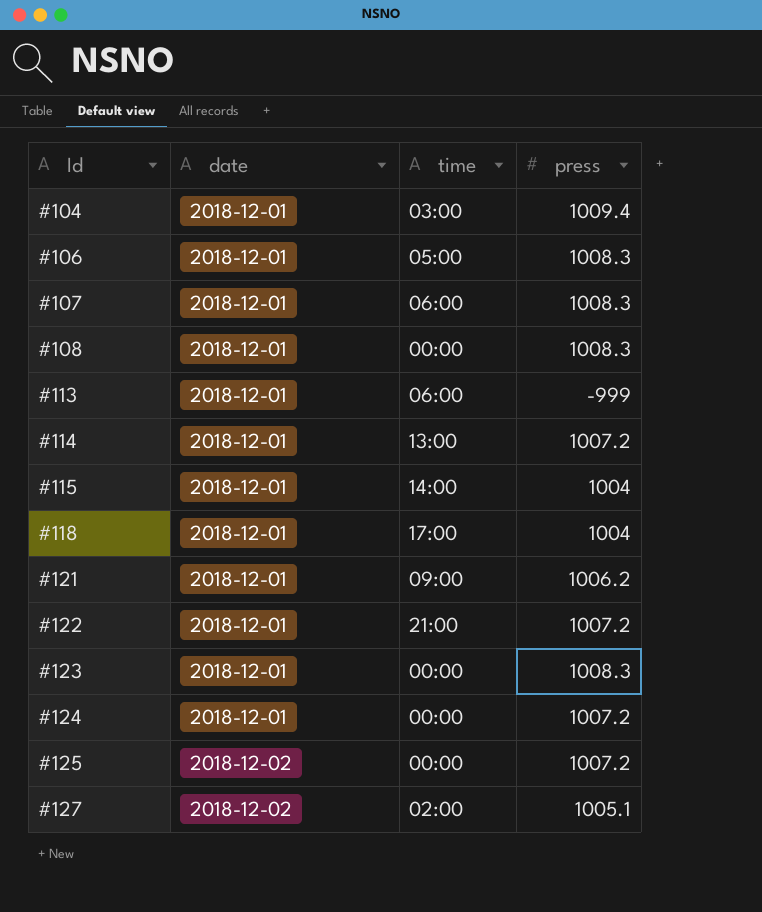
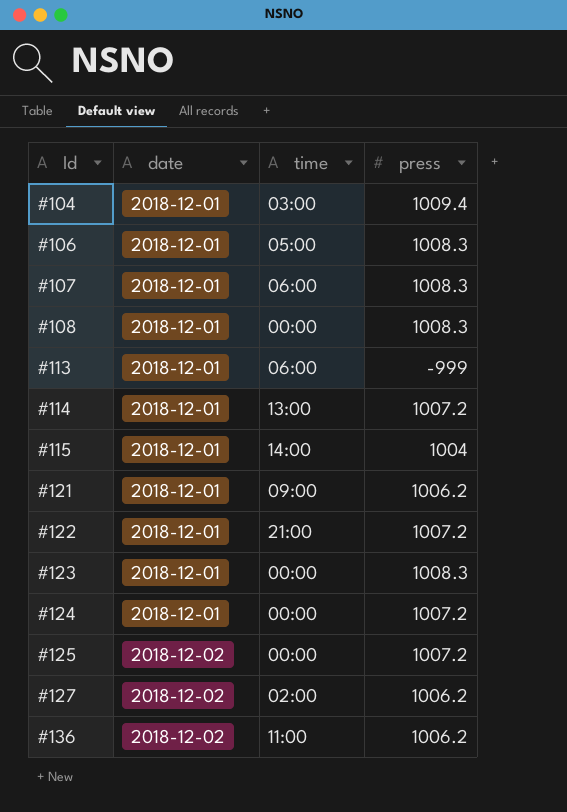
row #118: 2018-12-01 | 17:00 | 1004 -> none
#127 | press: 1005.1 -> 1006.2
row #136: none -> 2018-12-02 | 11:00 | 1006.2

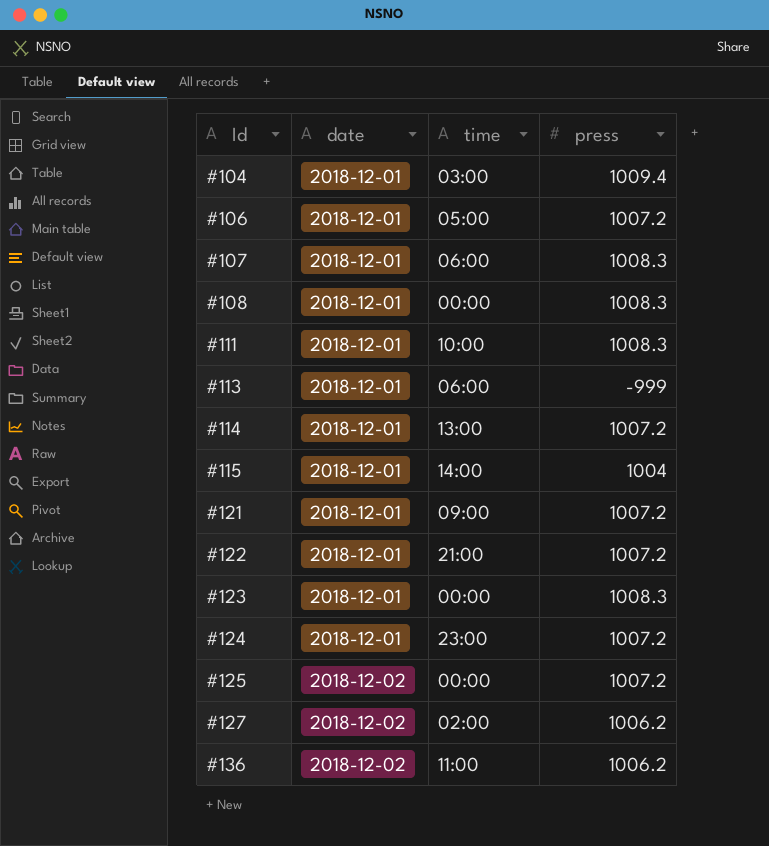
#106 | press: 1008.3 -> 1007.2
row #111: none -> 2018-12-01 | 10:00 | 1008.3
#121 | press: 1006.2 -> 1007.2
#124 | time: 00:00 -> 23:00

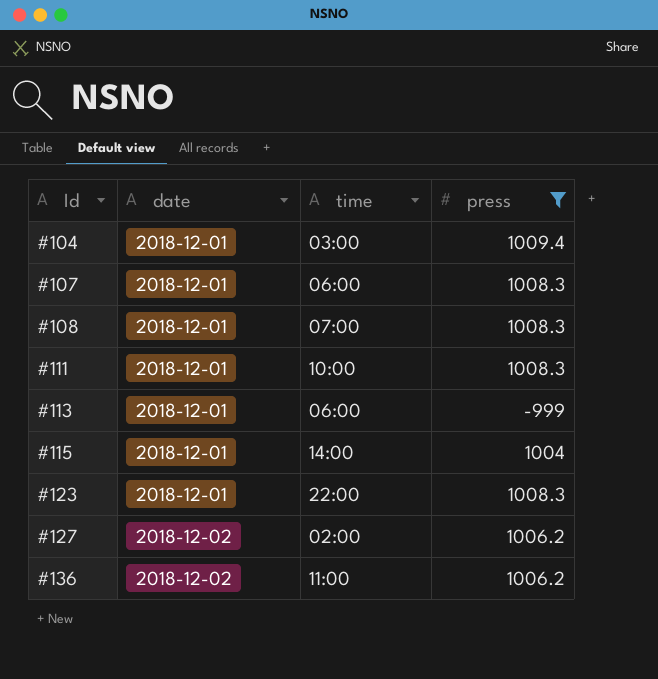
filter: none -> press != 1007.2
#108 | time: 00:00 -> 07:00
#123 | time: 00:00 -> 22:00

